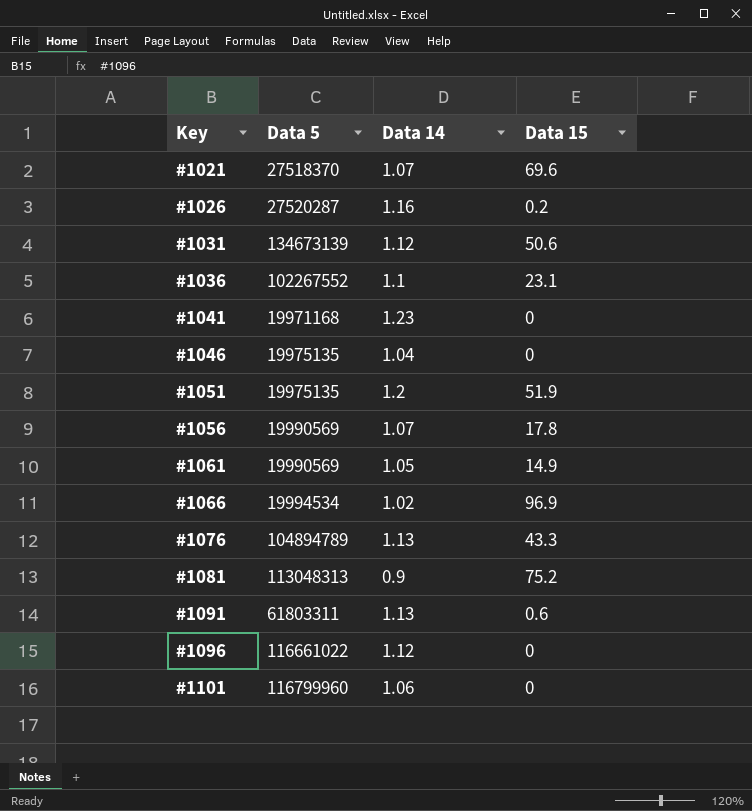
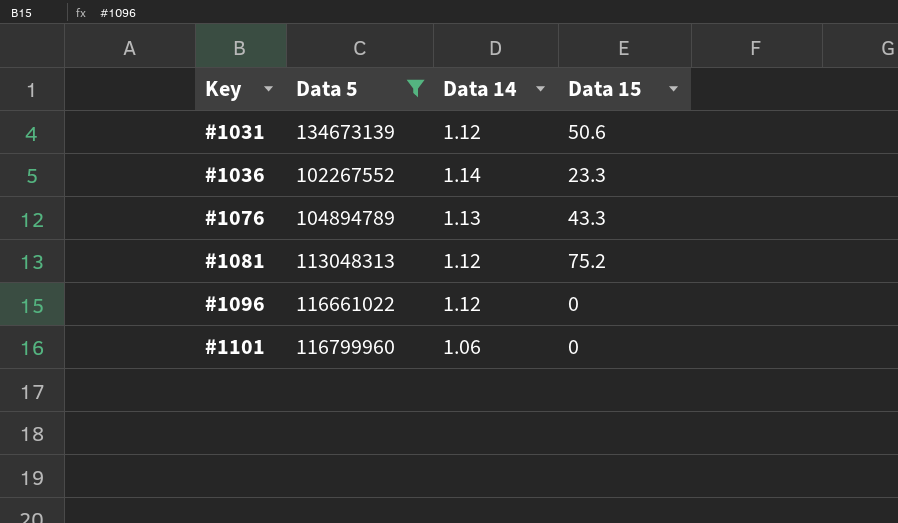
filter: none -> Data 5 >= 102267552
#1036 | Data 14: 1.1 -> 1.14
#1036 | Data 15: 23.1 -> 23.3
#1081 | Data 14: 0.9 -> 1.12

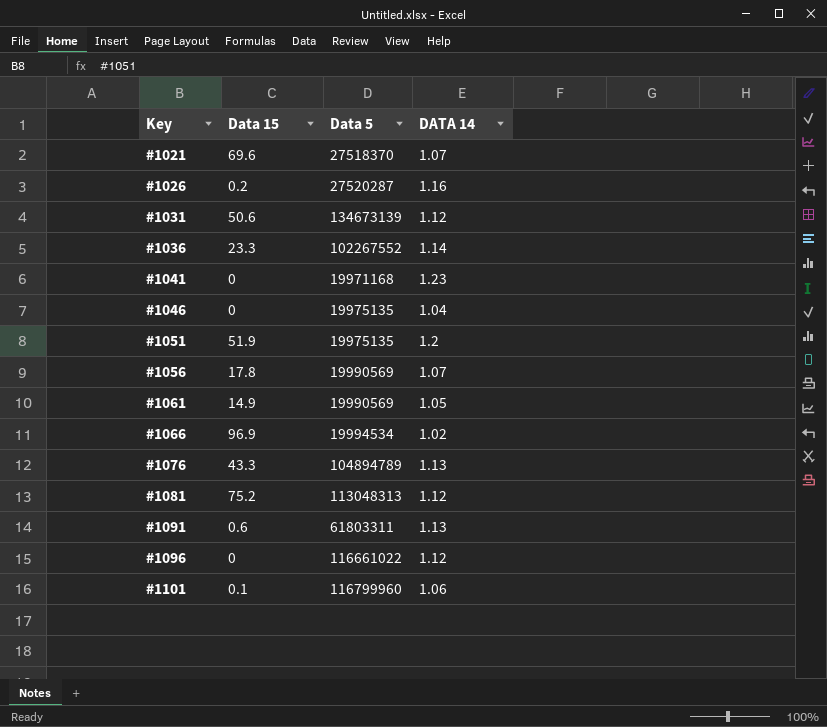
filter: Data 5 >= 102267552 -> none
column Data 15 | position: 4 -> 2
column name: Data 14 -> DATA 14
#1101 | Data 15: 0 -> 0.1

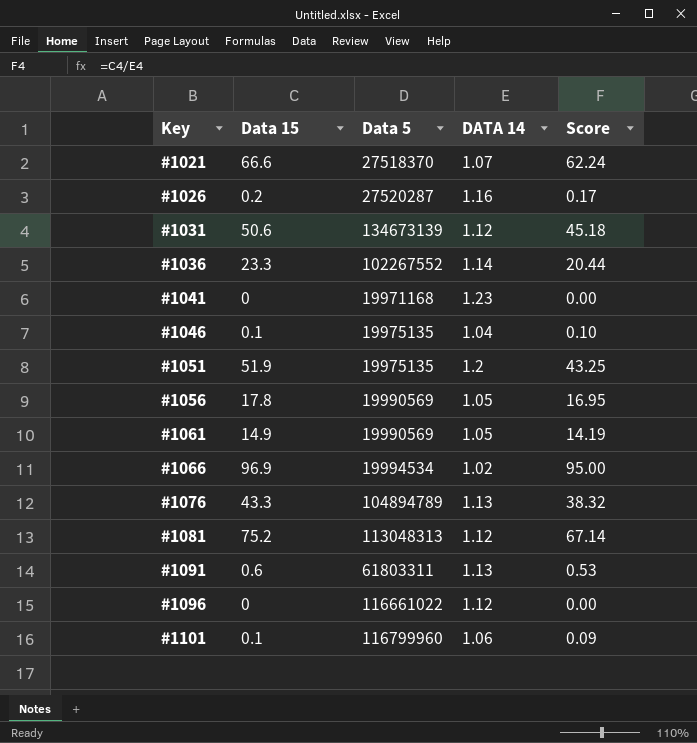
column Score | formula: none -> [Data 15] / [DATA 14]
#1021 | Data 15: 69.6 -> 66.6
#1046 | Data 15: 0 -> 0.1
#1056 | DATA 14: 1.07 -> 1.05

